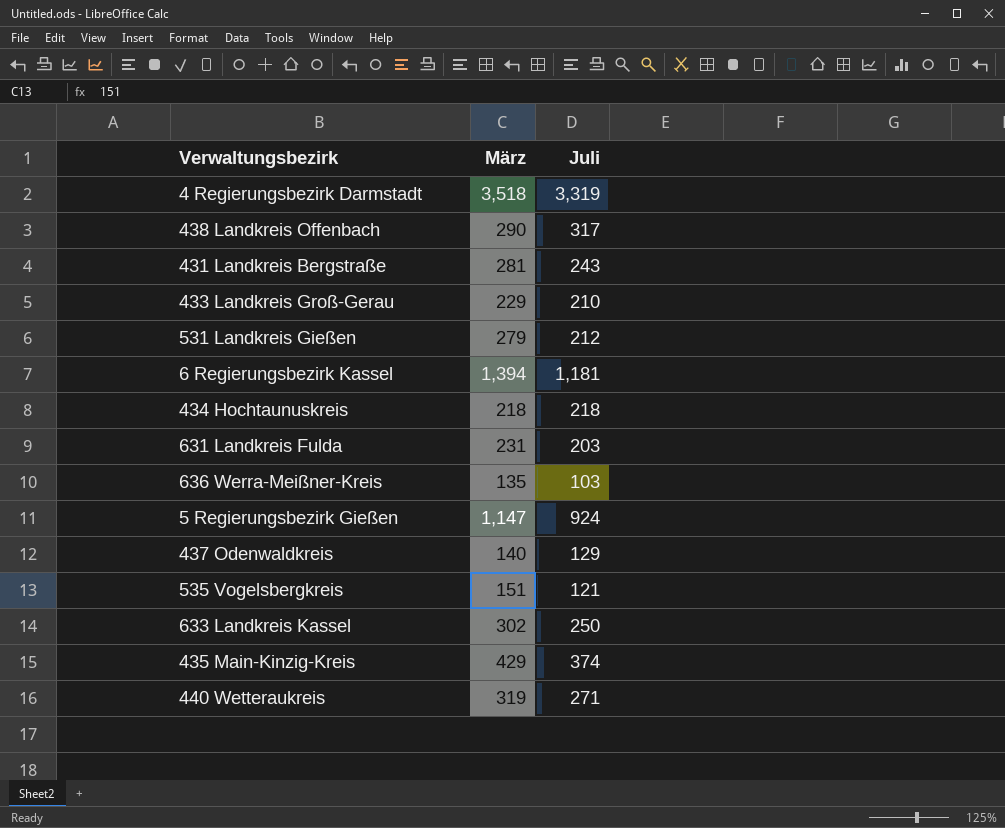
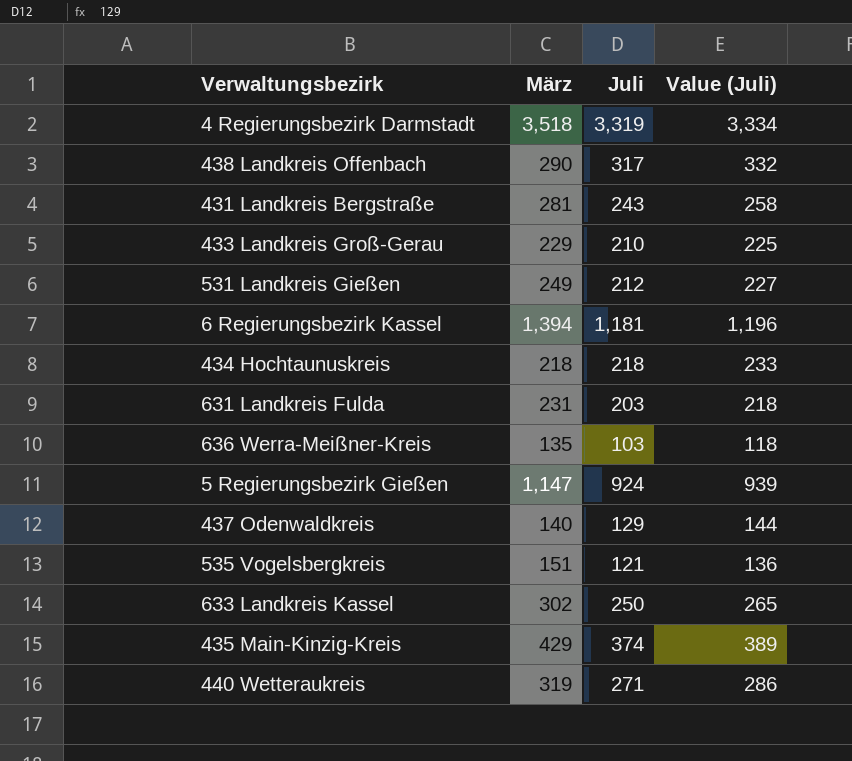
column Value (Juli) | formula: none -> [Juli] + 15
531 Landkreis Gießen | März: 279 -> 249

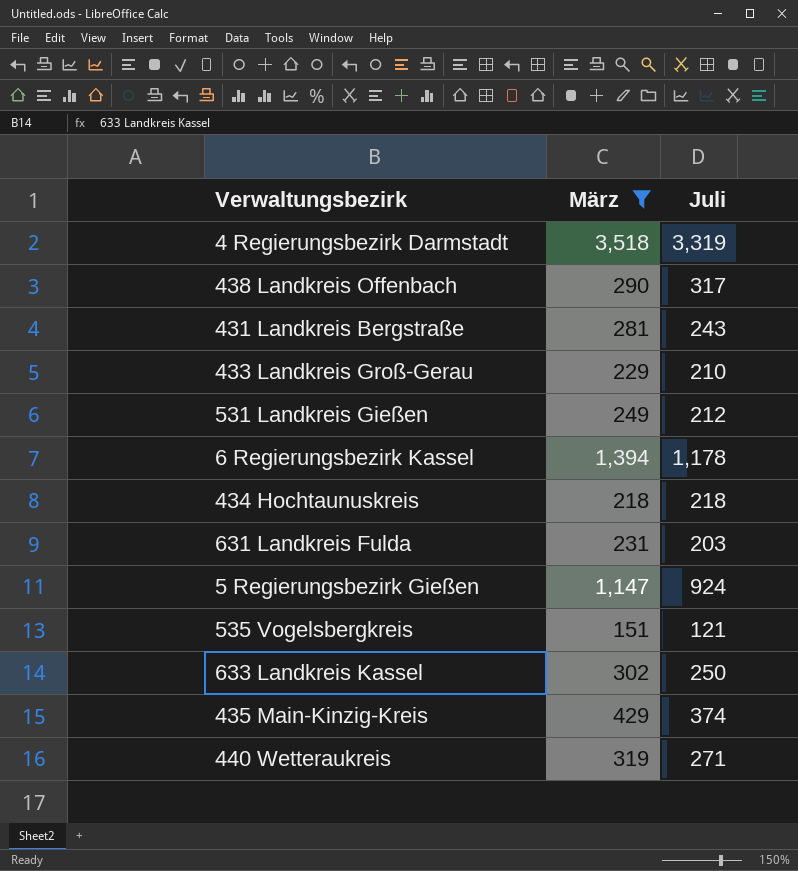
filter: none -> März >= 151
column Value (Juli) | formula: [Juli] + 15 -> none
6 Regierungsbezirk Kassel | Juli: 1,181 -> 1,178

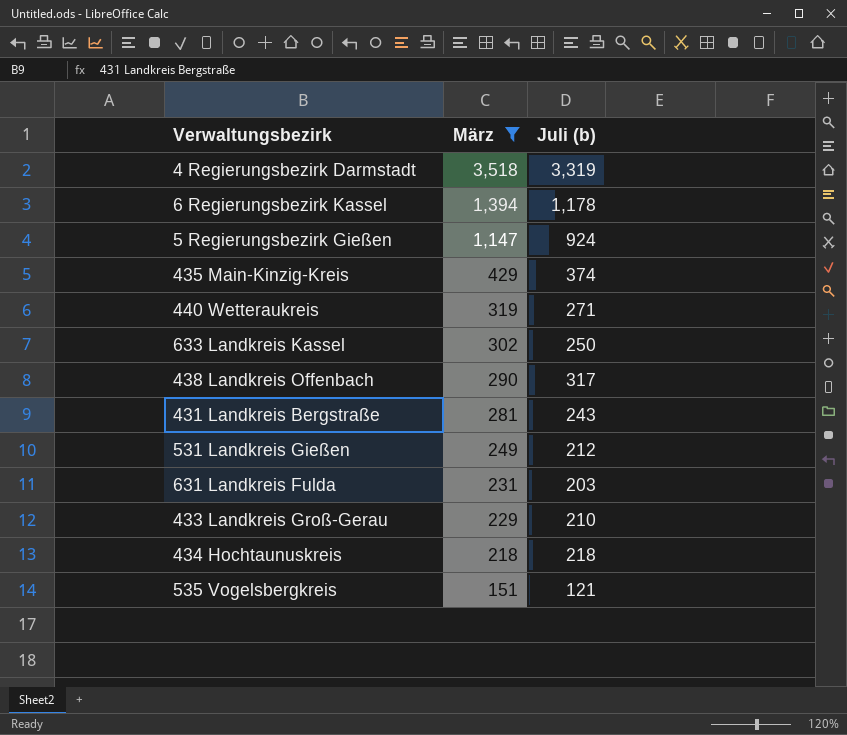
row order: none -> März descending
column name: Juli -> Juli (b)

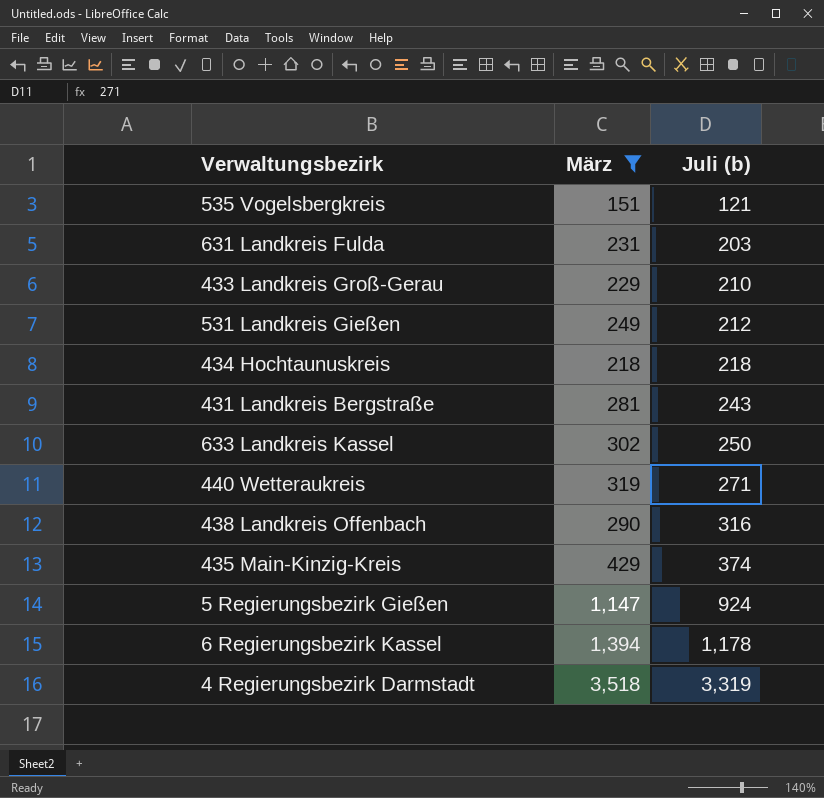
row order: März descending -> Juli (b) ascending
438 Landkreis Offenbach | Juli (b): 317 -> 316

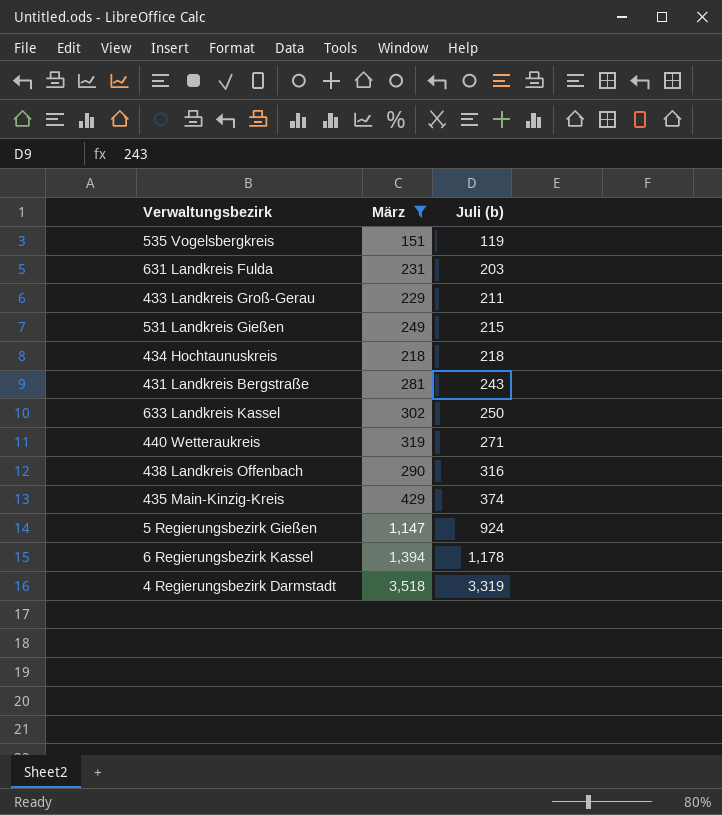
535 Vogelsbergkreis | Juli (b): 121 -> 119
433 Landkreis Groß-Gerau | Juli (b): 210 -> 211
531 Landkreis Gießen | Juli (b): 212 -> 215

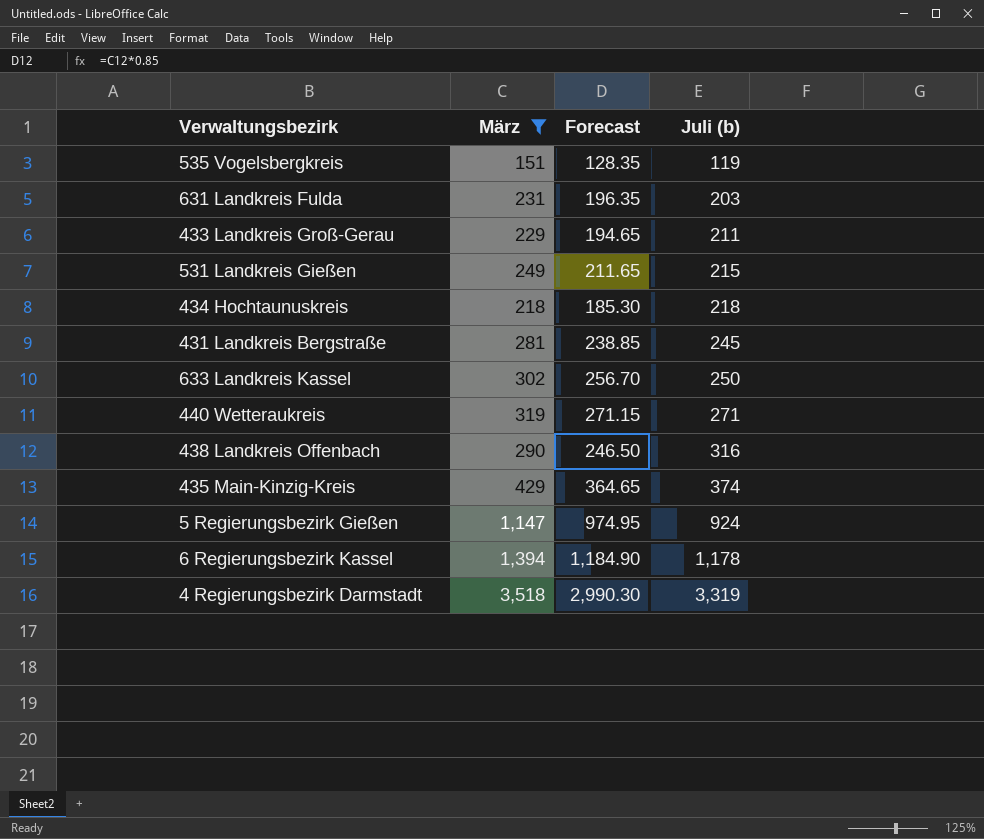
column Forecast | formula: none -> [März] * 0.85
431 Landkreis Bergstraße | Juli (b): 243 -> 245

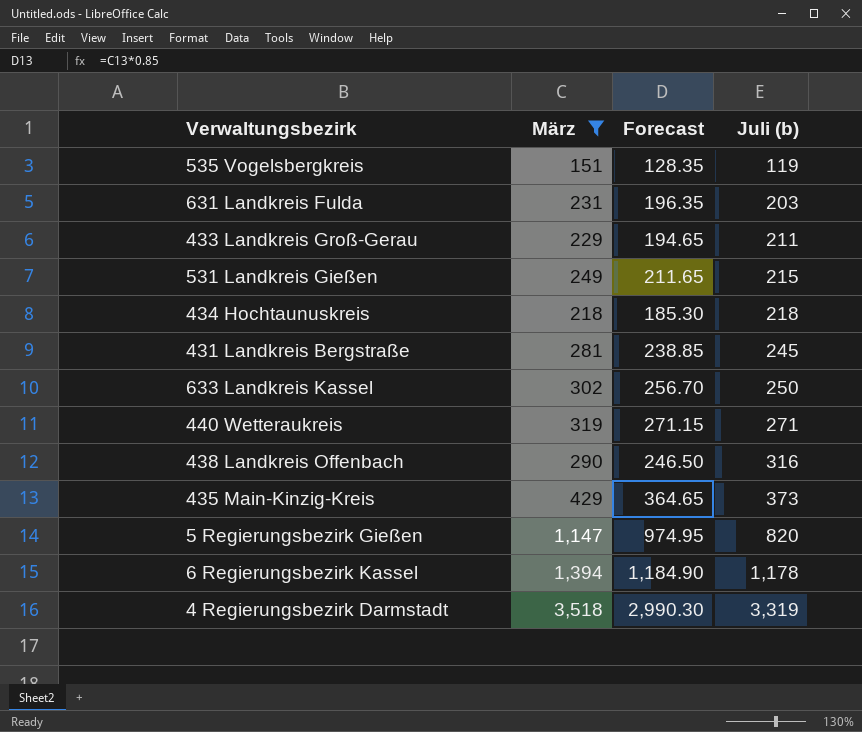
435 Main-Kinzig-Kreis | Juli (b): 374 -> 373
5 Regierungsbezirk Gießen | Juli (b): 924 -> 820

